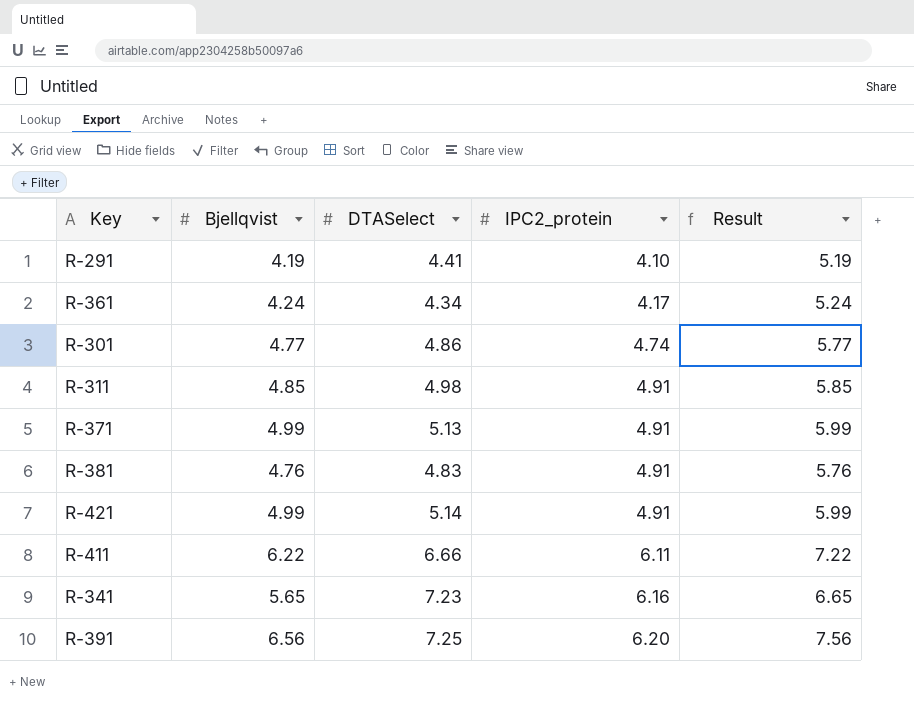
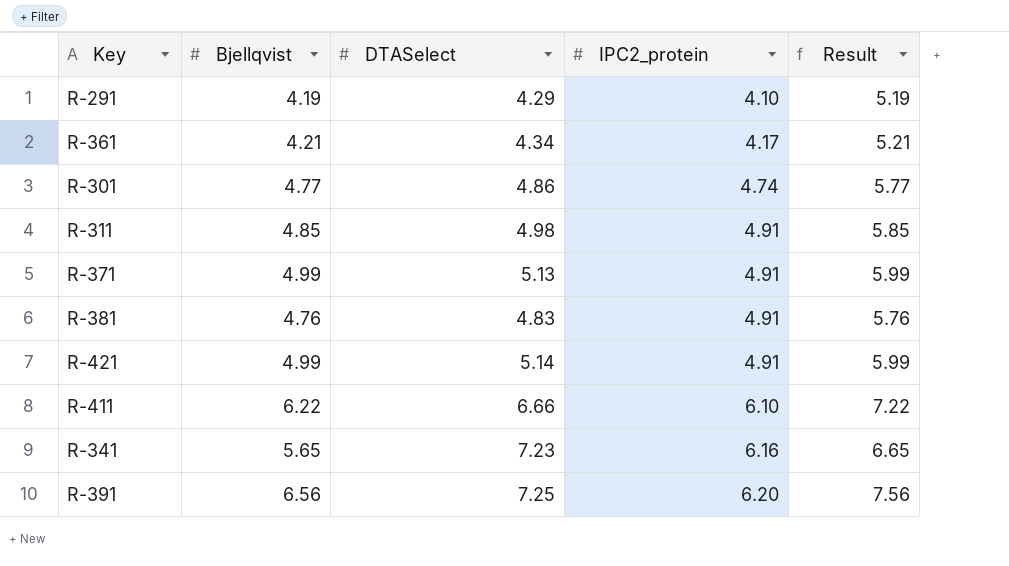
R-291 | DTASelect: 4.41 -> 4.29
R-361 | Bjellqvist: 4.24 -> 4.21
R-361 | Result: 5.24 -> 5.21
R-411 | IPC2_protein: 6.11 -> 6.10

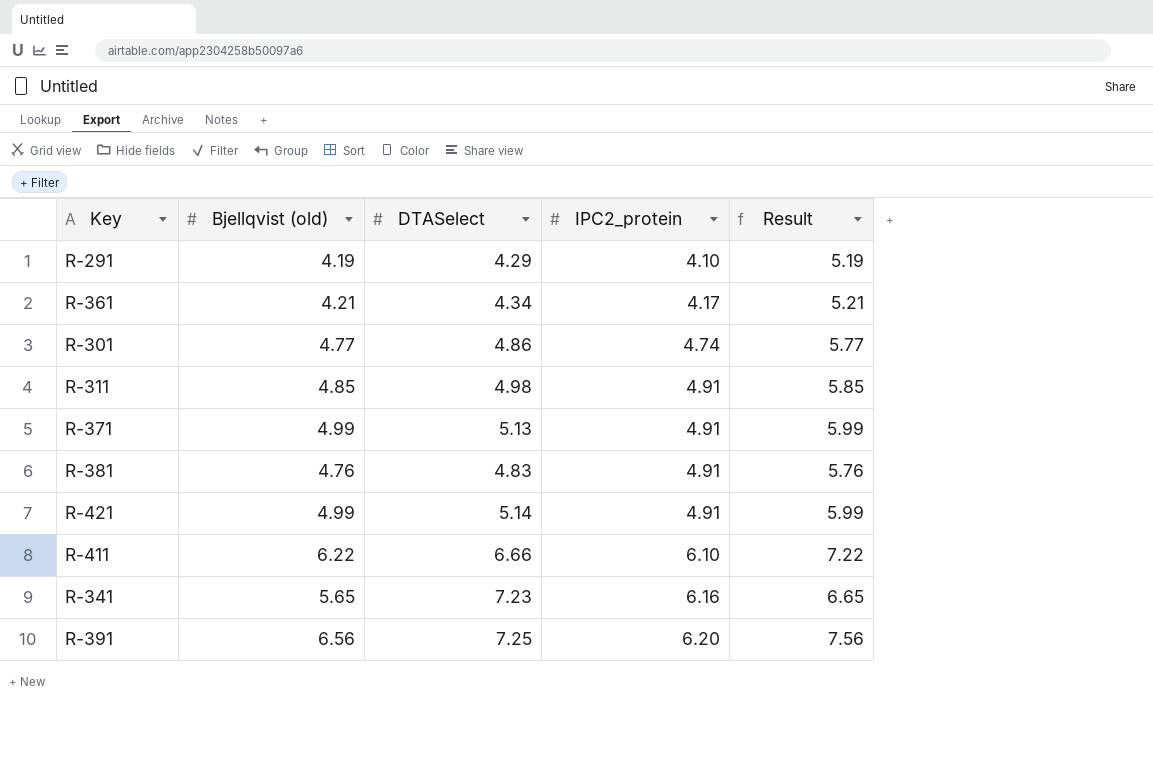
column name: Bjellqvist -> Bjellqvist (old)

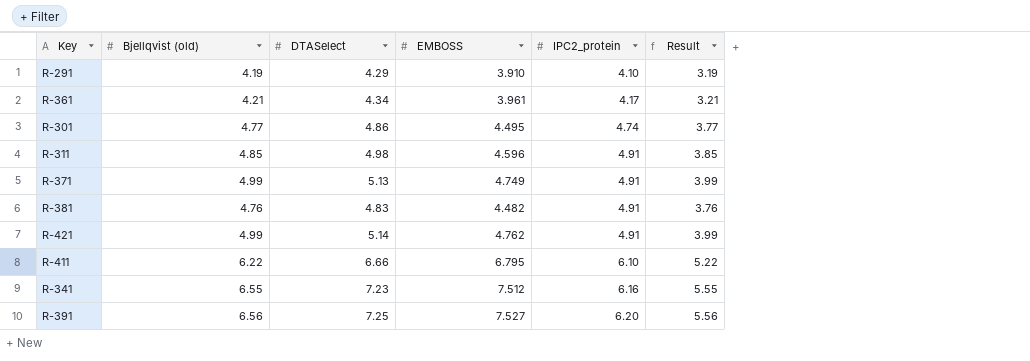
column EMBOSS | position: none -> 4
column Result | formula: [Bjellqvist (old)] + 1 -> [Bjellqvist (old)] - 1
R-341 | Bjellqvist (old): 5.65 -> 6.55

